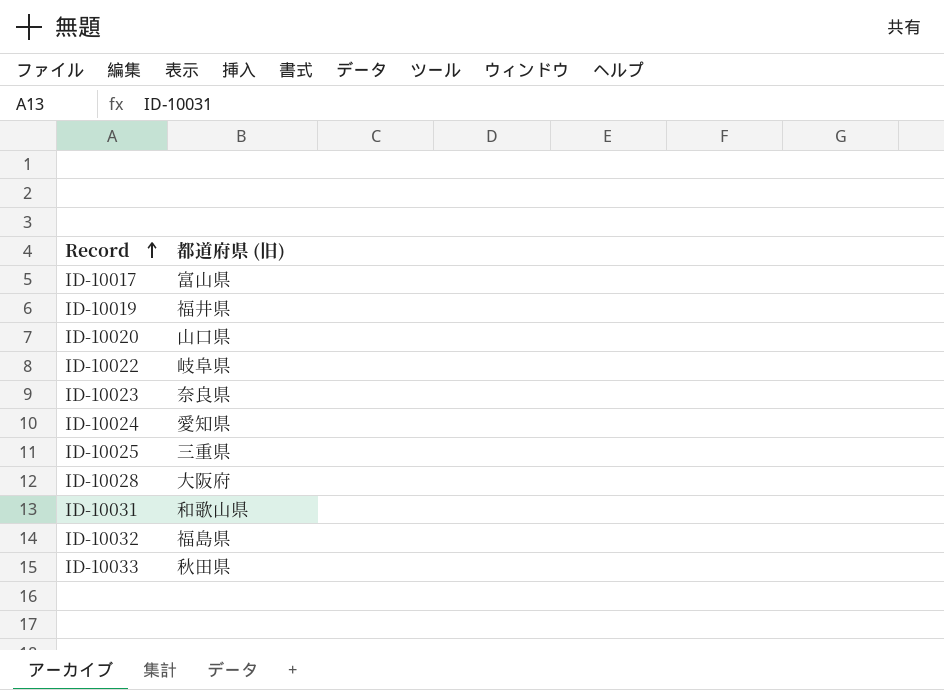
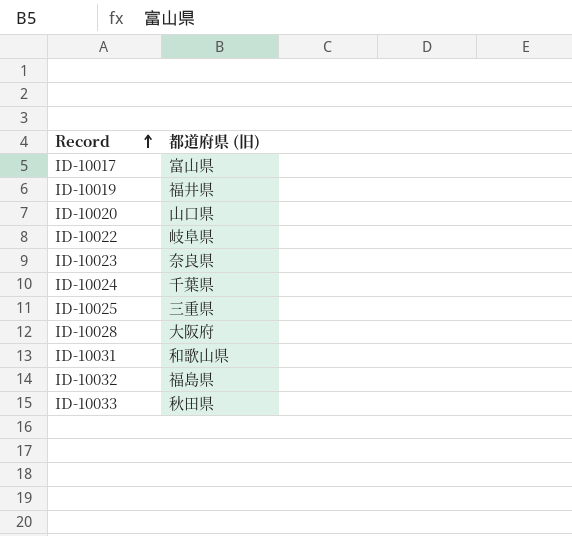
ID-10024 | 都道府県 (旧): 愛知県 -> 千葉県

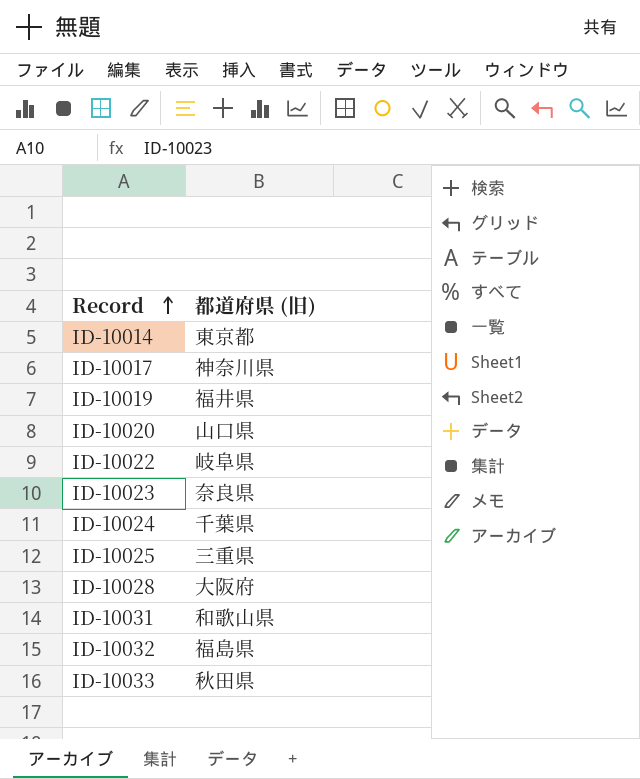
row ID-10014: none -> 東京都
ID-10017 | 都道府県 (旧): 富山県 -> 神奈川県

